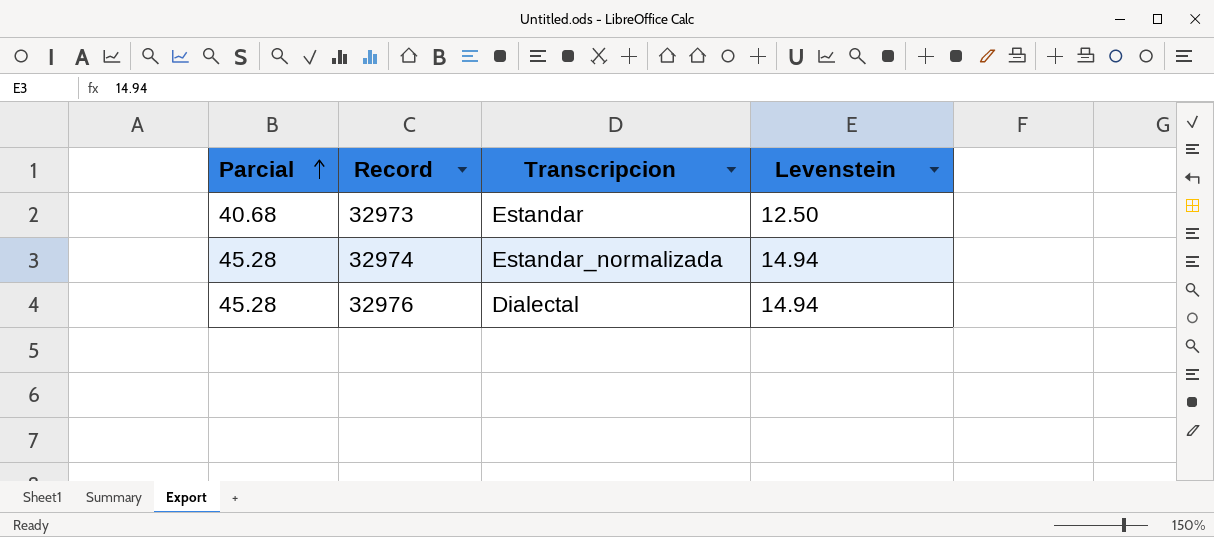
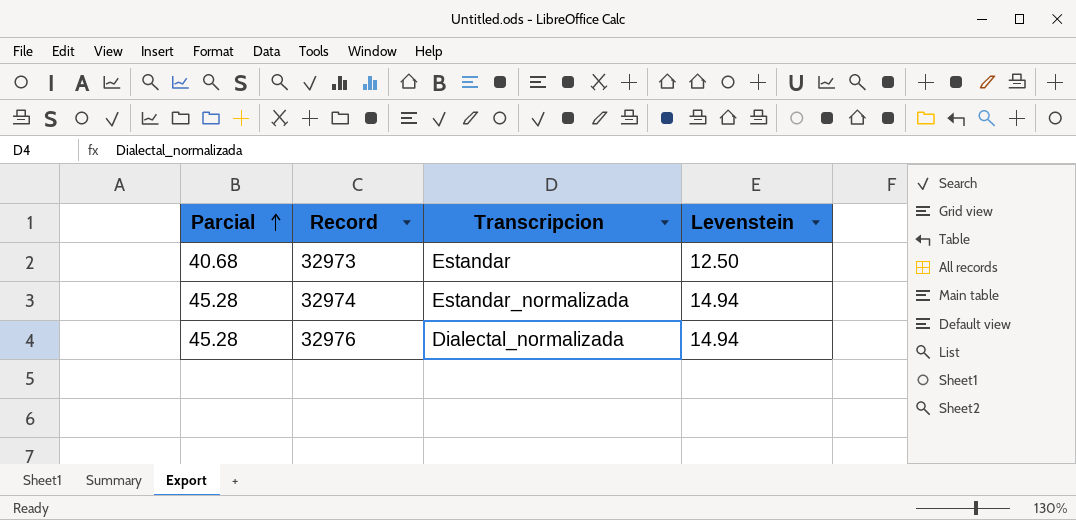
32976 | Transcripcion: Dialectal -> Dialectal_normalizada

